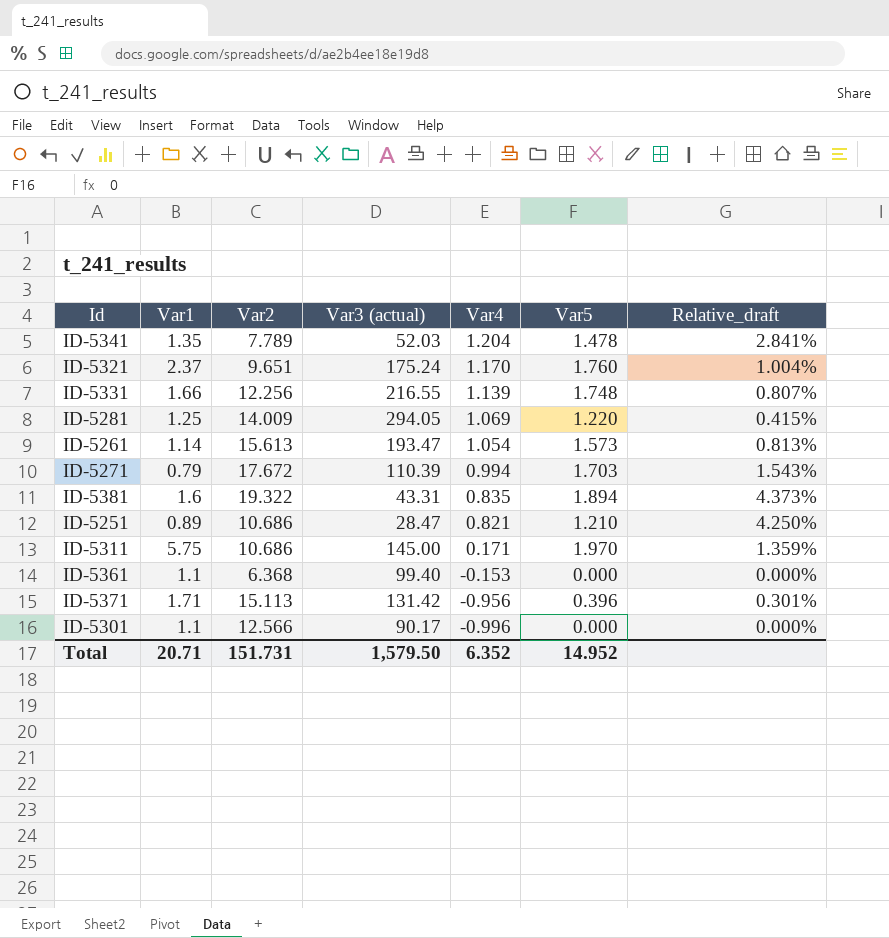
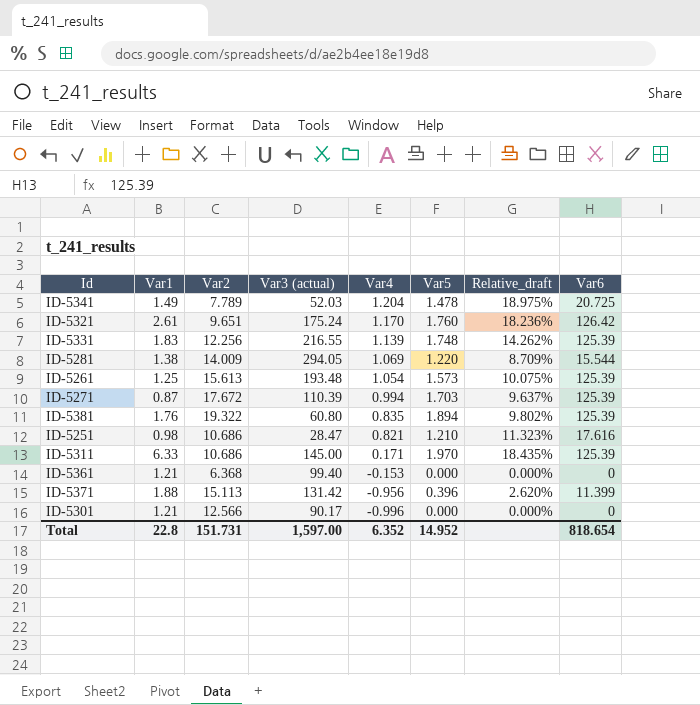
column Relative_draft | formula: [Var5] / [Var3 (actual)] -> [Var5] / [Var2]
column Var6 | position: none -> 8
ID-5341 | Var1: 1.35 -> 1.49
ID-5321 | Var1: 2.37 -> 2.61
ID-5331 | Var1: 1.66 -> 1.83
ID-5281 | Var1: 1.25 -> 1.38
ID-5261 | Var1: 1.14 -> 1.25
ID-5261 | Var3 (actual): 193.47 -> 193.48
ID-5271 | Var1: 0.79 -> 0.87
ID-5381 | Var1: 1.6 -> 1.76
ID-5381 | Var3 (actual): 43.31 -> 60.80
ID-5251 | Var1: 0.89 -> 0.98
ID-5311 | Var1: 5.75 -> 6.33
ID-5361 | Var1: 1.1 -> 1.21
ID-5371 | Var1: 1.71 -> 1.88
ID-5301 | Var1: 1.1 -> 1.21
Total | Var1: 20.71 -> 22.8
Total | Var3 (actual): 1,579.50 -> 1,597.00

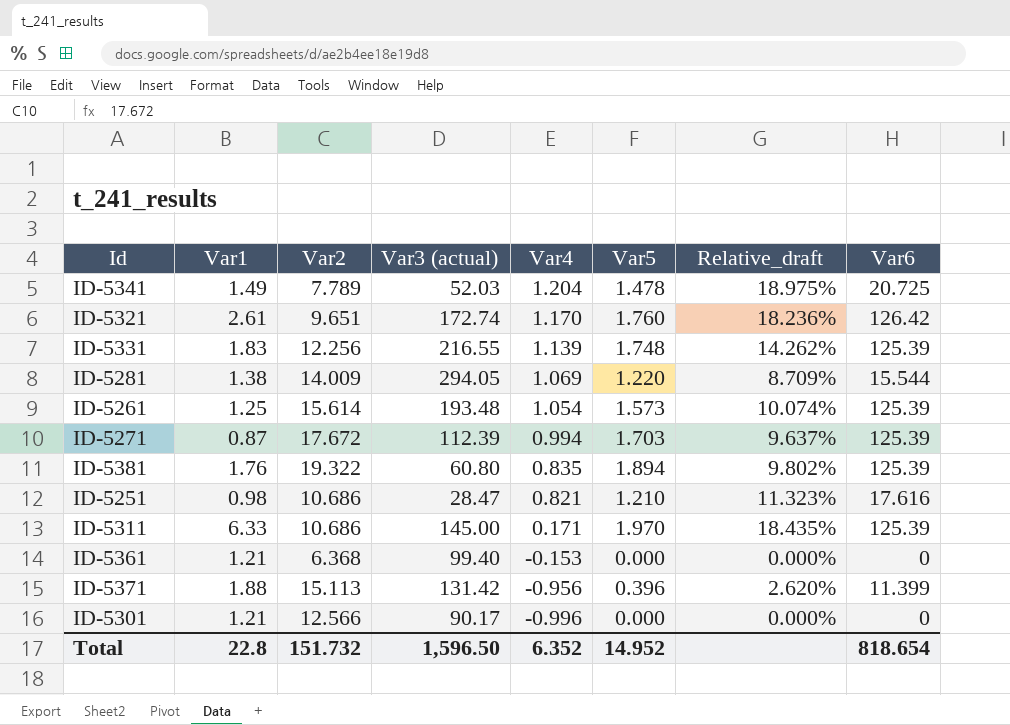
ID-5321 | Var3 (actual): 175.24 -> 172.74
ID-5261 | Var2: 15.613 -> 15.614
ID-5261 | Relative_draft: 10.075% -> 10.074%
ID-5271 | Var3 (actual): 110.39 -> 112.39
Total | Var2: 151.731 -> 151.732
Total | Var3 (actual): 1,597.00 -> 1,596.50

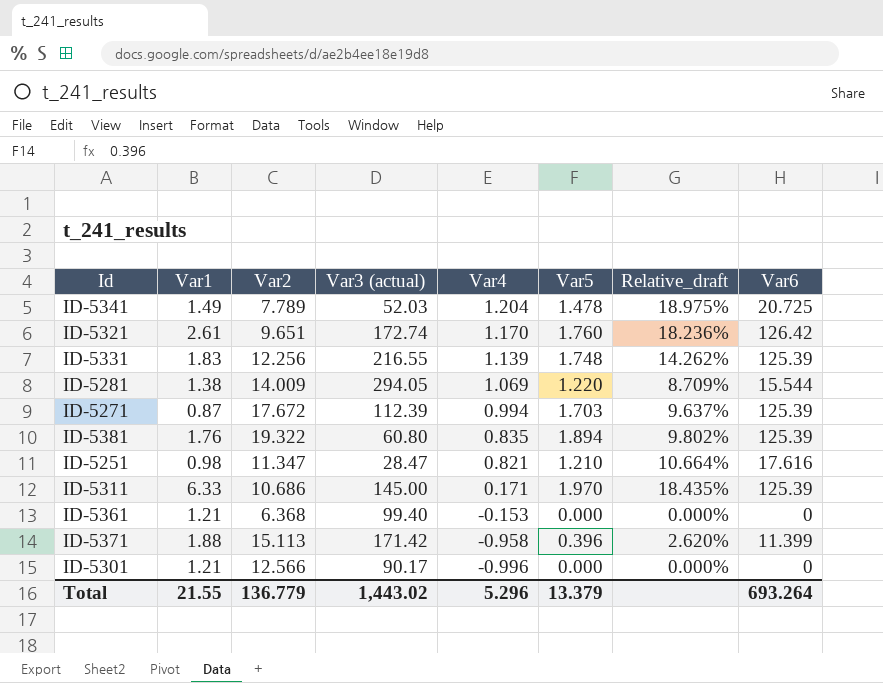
row ID-5261: 1.25 | 15.614 | 193.48 | 1.054 | 1.573 | 10.074% | 125.39 -> none
ID-5251 | Var2: 10.686 -> 11.347
ID-5251 | Relative_draft: 11.323% -> 10.664%
ID-5371 | Var3 (actual): 131.42 -> 171.42
ID-5371 | Var4: -0.956 -> -0.958
Total | Var1: 22.8 -> 21.55
Total | Var2: 151.732 -> 136.779
Total | Var3 (actual): 1,596.50 -> 1,443.02
Total | Var4: 6.352 -> 5.296
Total | Var5: 14.952 -> 13.379
Total | Var6: 818.654 -> 693.264

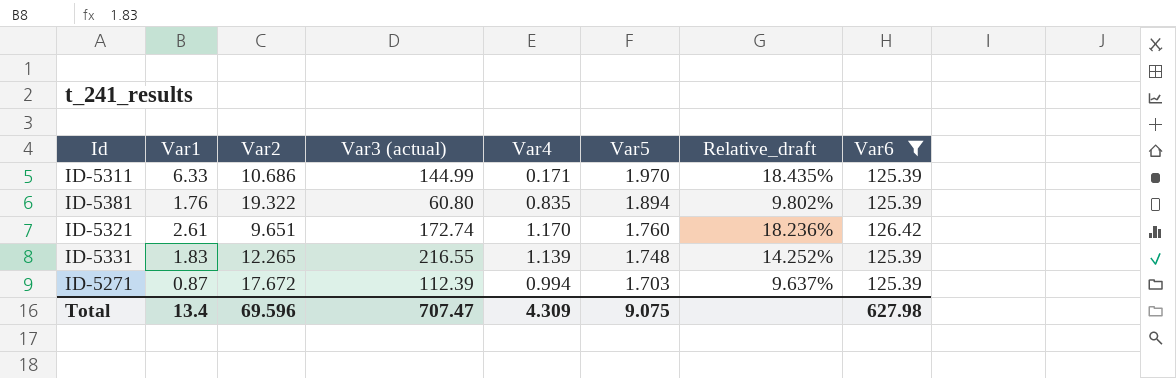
filter: none -> Var6 >= 125.39
row order: Var4 descending -> Var5 descending
ID-5311 | Var3 (actual): 145.00 -> 144.99
ID-5331 | Var2: 12.256 -> 12.265
ID-5331 | Relative_draft: 14.262% -> 14.252%
Total | Var1: 21.55 -> 13.4
Total | Var2: 136.779 -> 69.596
Total | Var3 (actual): 1,443.02 -> 707.47
Total | Var4: 5.296 -> 4.309
Total | Var5: 13.379 -> 9.075
Total | Var6: 693.264 -> 627.98

